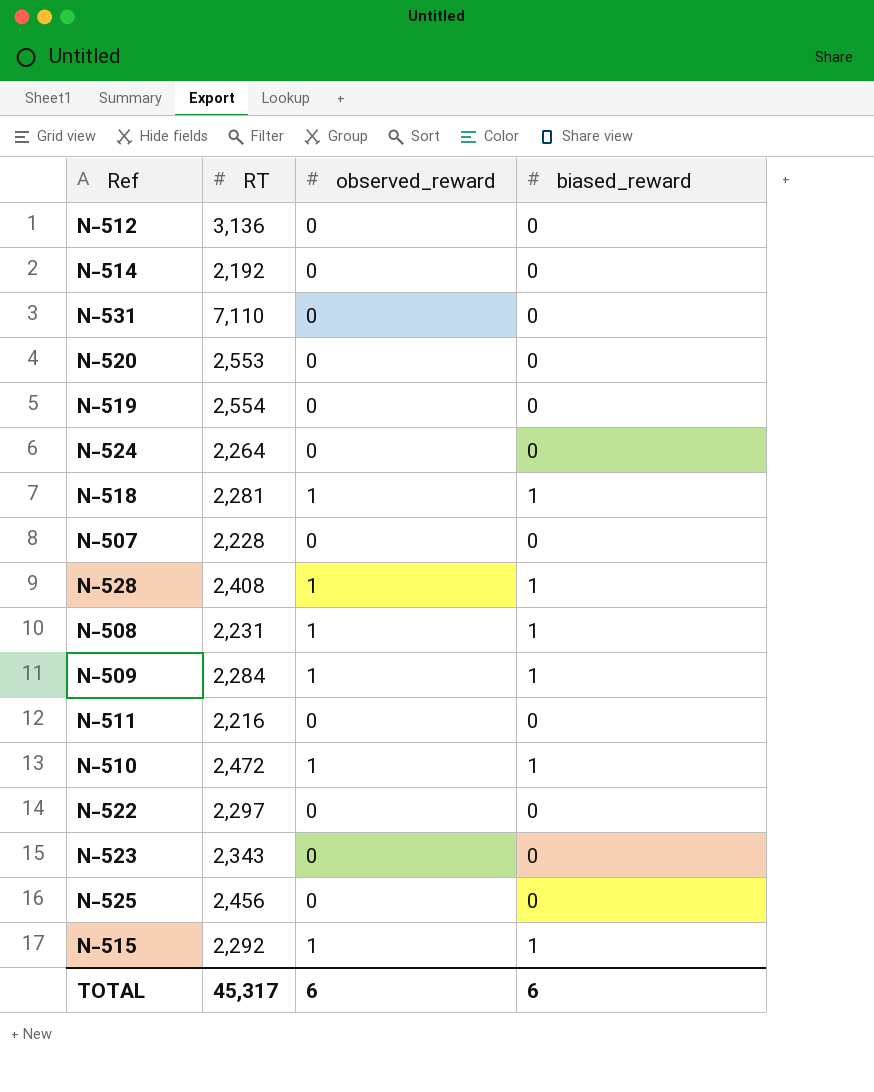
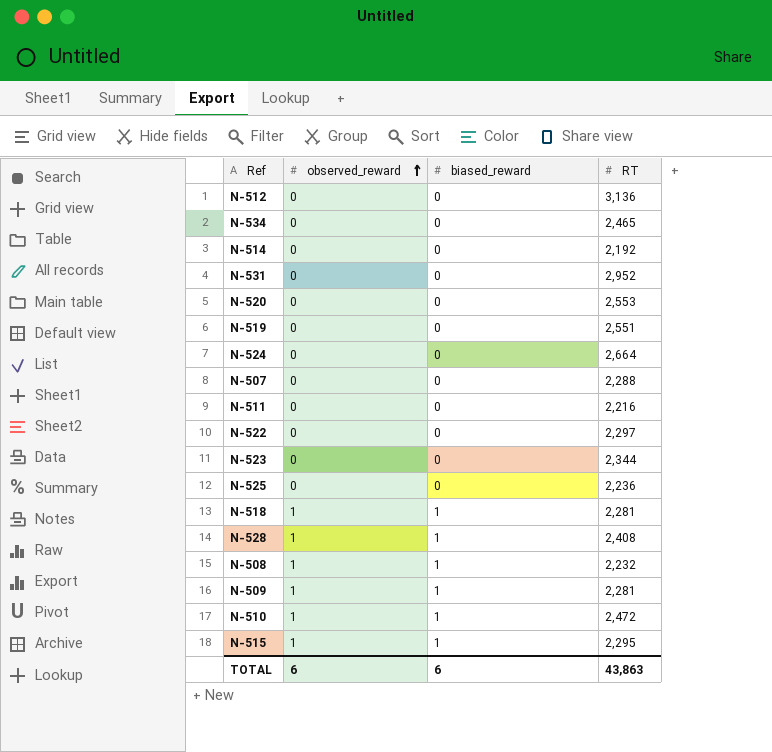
row order: none -> observed_reward ascending
column RT | position: 2 -> 4
row N-534: none -> 0 | 0 | 2,465
N-531 | RT: 7,110 -> 2,952
N-519 | RT: 2,554 -> 2,551
N-524 | RT: 2,264 -> 2,664
N-507 | RT: 2,228 -> 2,288
N-523 | RT: 2,343 -> 2,344
N-525 | RT: 2,456 -> 2,236
N-508 | RT: 2,231 -> 2,232
N-509 | RT: 2,284 -> 2,281
N-515 | RT: 2,292 -> 2,295
TOTAL | RT: 45,317 -> 43,863

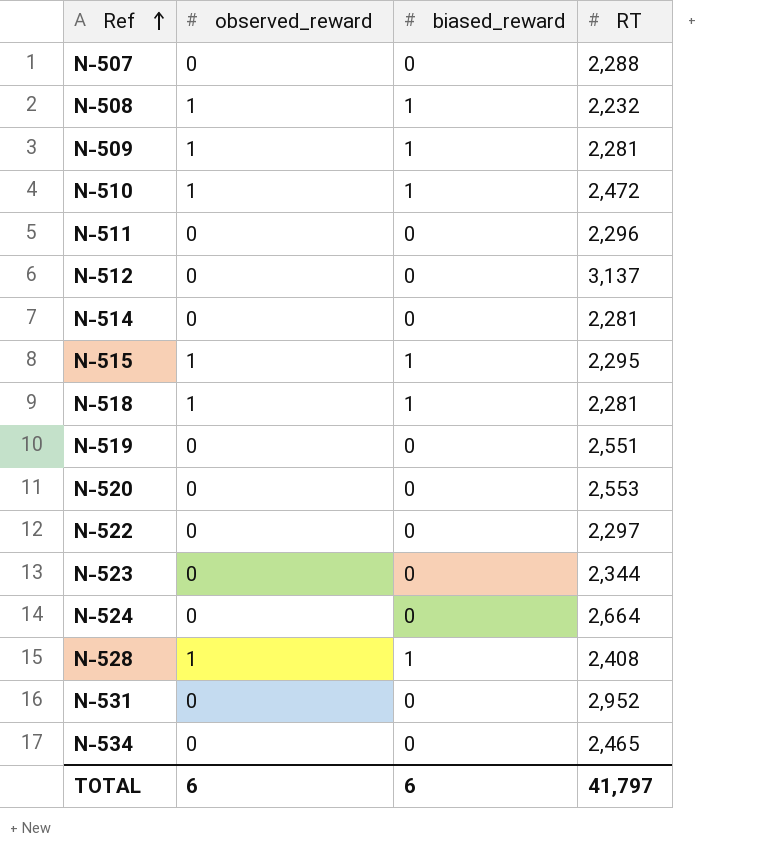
row order: observed_reward ascending -> Ref ascending
row N-525: 0 | 0 | 2,236 -> none
N-511 | RT: 2,216 -> 2,296
N-512 | RT: 3,136 -> 3,137
N-514 | RT: 2,192 -> 2,281
TOTAL | RT: 43,863 -> 41,797

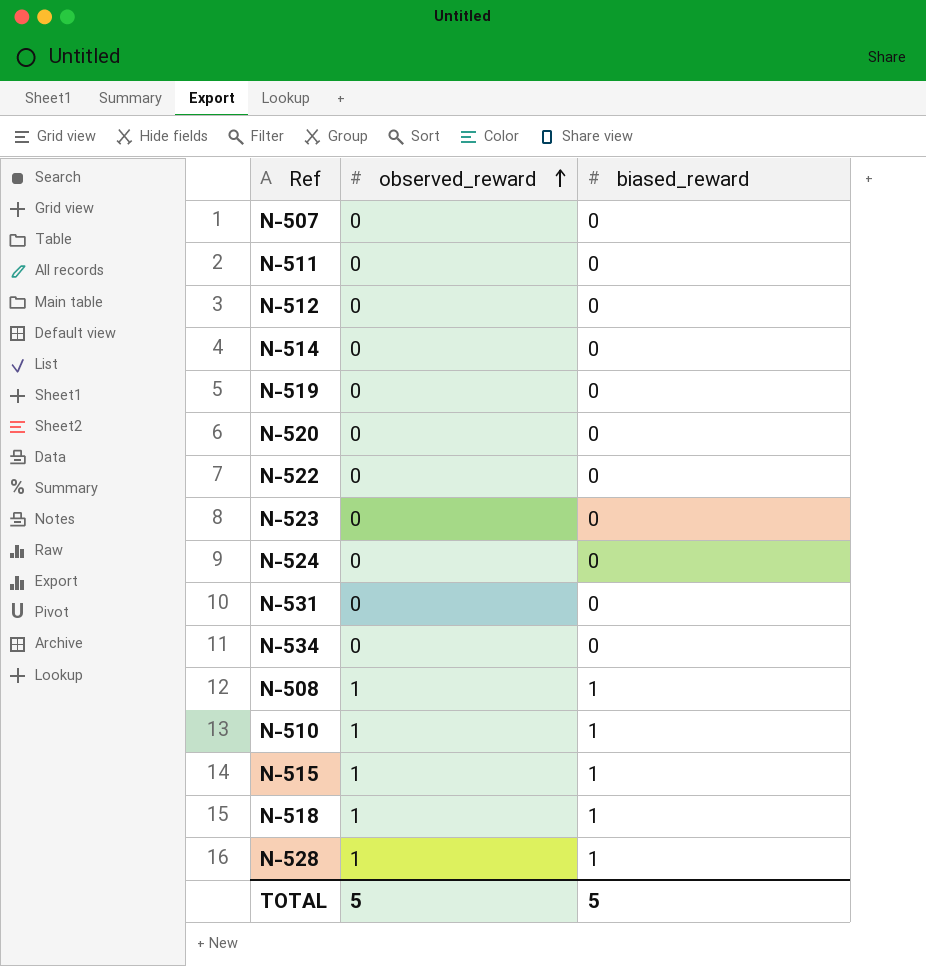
row order: Ref ascending -> observed_reward ascending
column RT | position: 4 -> none
row N-509: 1 | 1 | 2,281 -> none
TOTAL | observed_reward: 6 -> 5
TOTAL | biased_reward: 6 -> 5

